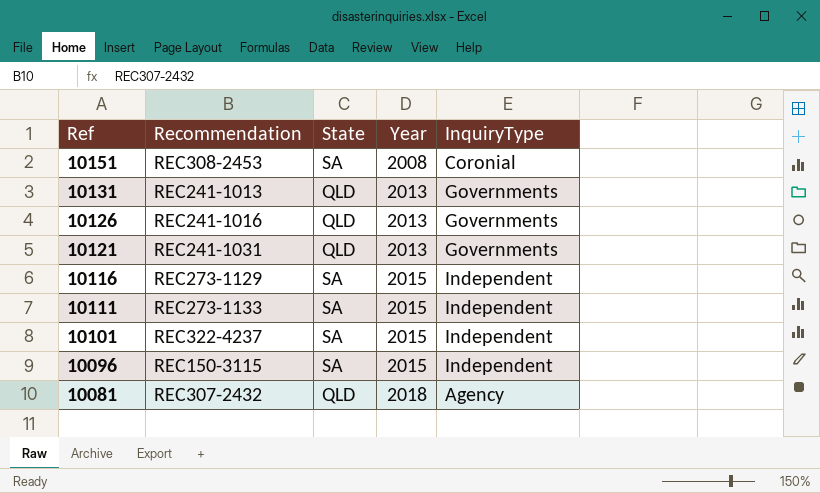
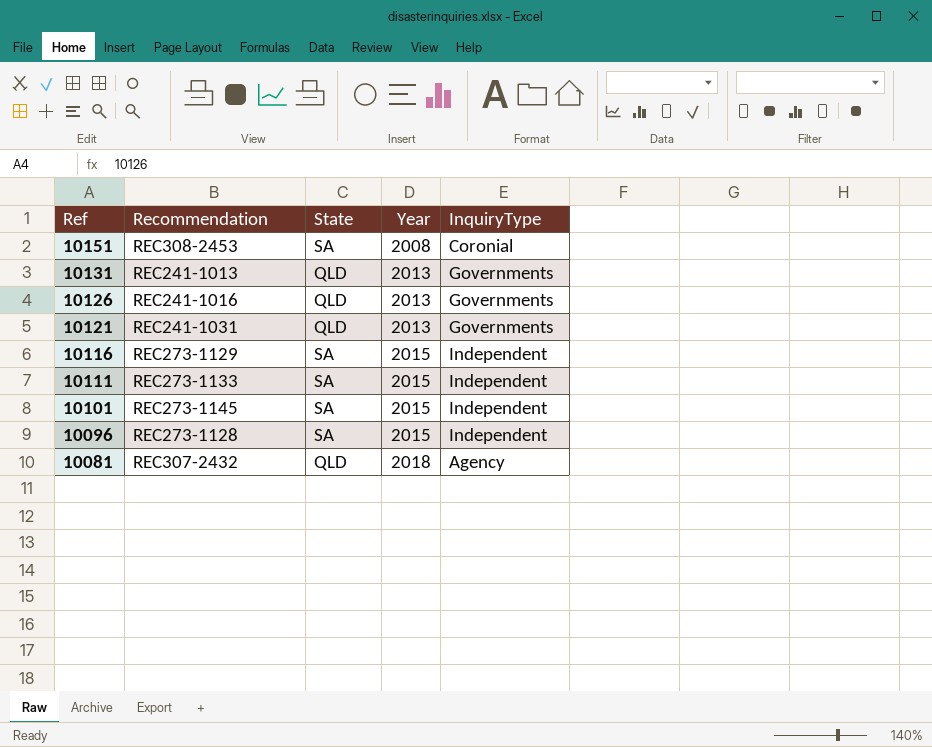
10101 | Recommendation: REC322-4237 -> REC273-1145
10096 | Recommendation: REC150-3115 -> REC273-1128

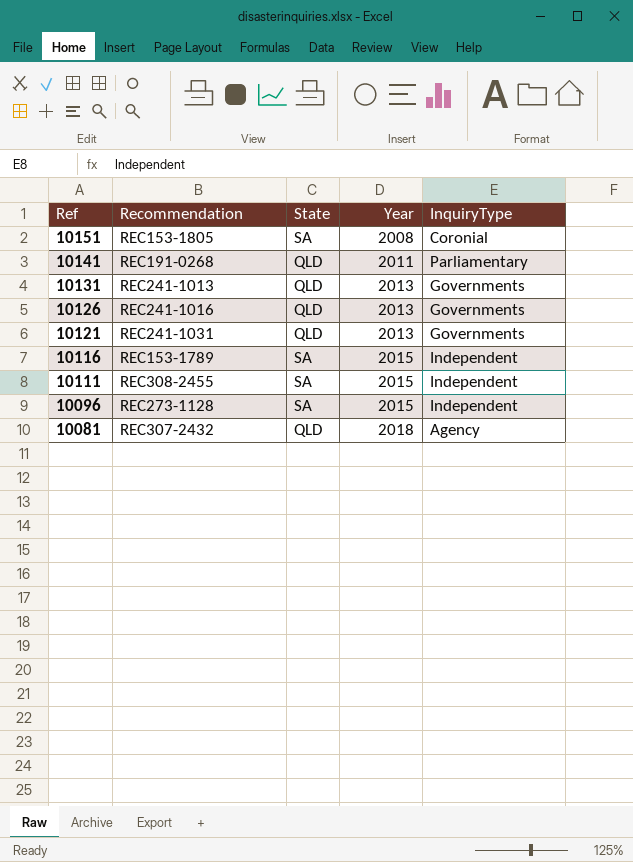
row 10101: REC273-1145 | SA | 2015 | Independent -> none
10151 | Recommendation: REC308-2453 -> REC153-1805
row 10141: none -> REC191-0268 | QLD | 2011 | Parliamentary
10116 | Recommendation: REC273-1129 -> REC153-1789
10111 | Recommendation: REC273-1133 -> REC308-2455

